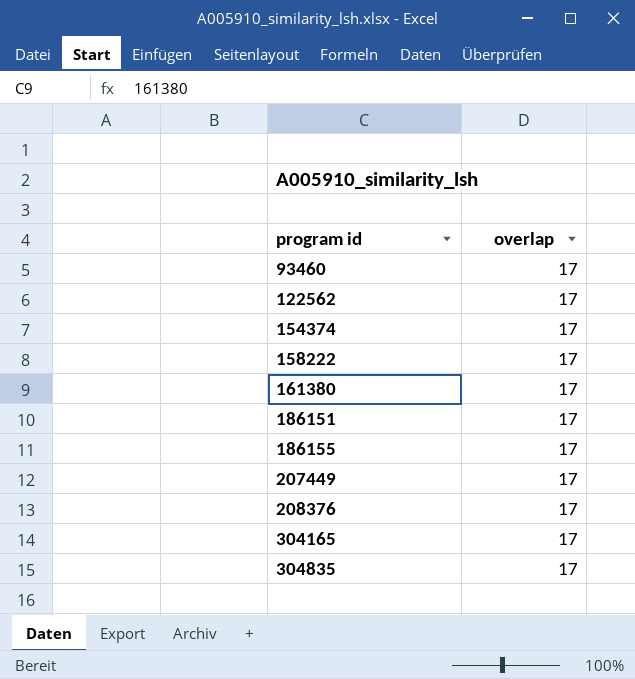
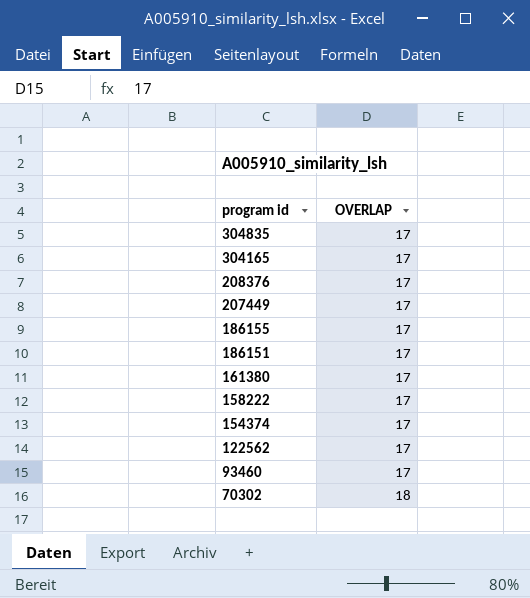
row order: program id ascending -> program id descending
column name: overlap -> OVERLAP
row 70302: none -> 18

